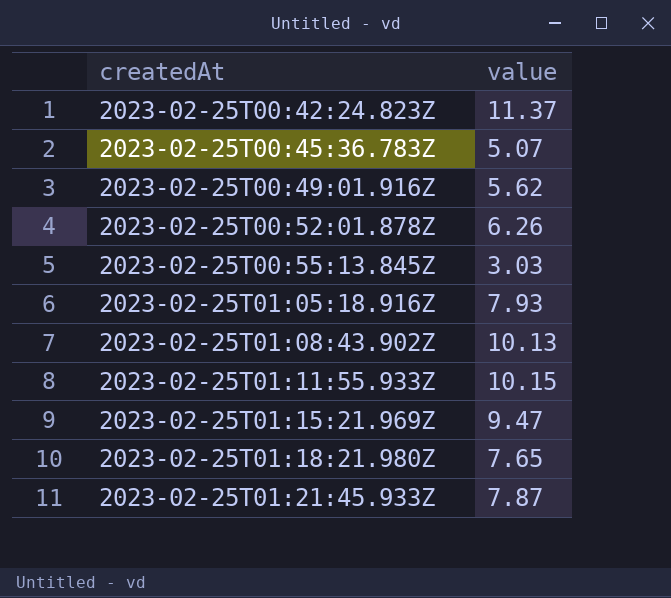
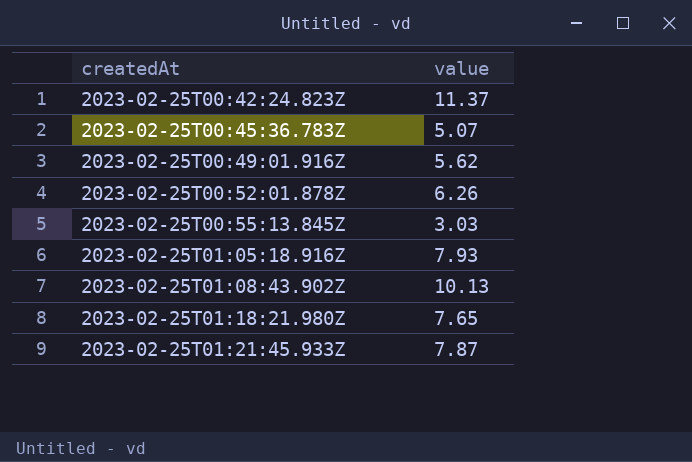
row 2023-02-25T01:11:55.933Z: 10.15 -> none
row 2023-02-25T01:15:21.969Z: 9.47 -> none

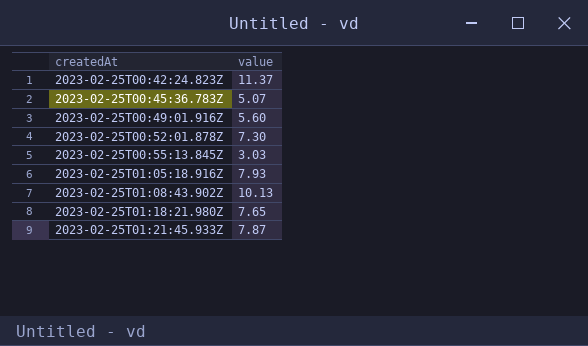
2023-02-25T00:49:01.916Z | value: 5.62 -> 5.60
2023-02-25T00:52:01.878Z | value: 6.26 -> 7.30

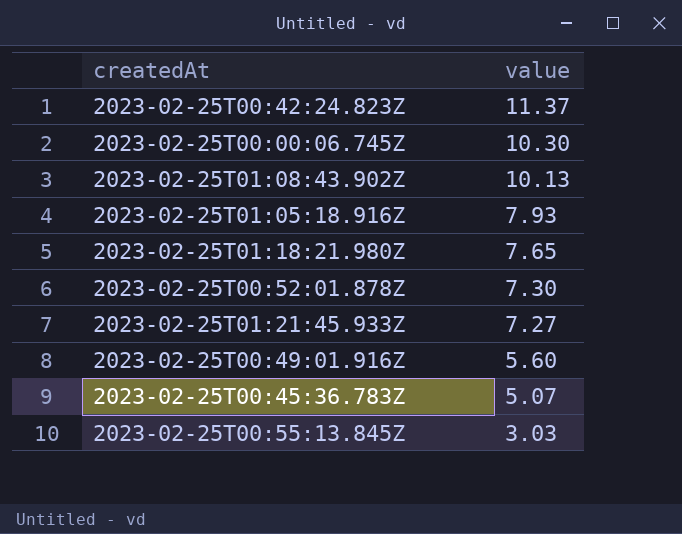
row order: createdAt ascending -> value descending
row 2023-02-25T00:00:06.745Z: none -> 10.30
2023-02-25T01:21:45.933Z | value: 7.87 -> 7.27

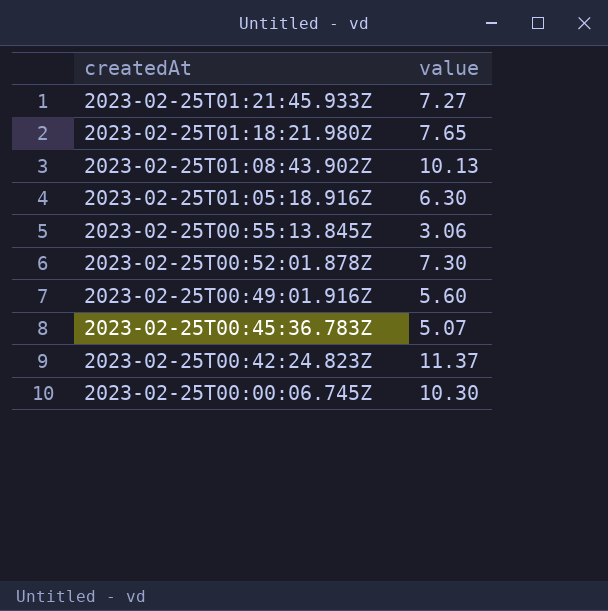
row order: value descending -> createdAt descending
2023-02-25T01:05:18.916Z | value: 7.93 -> 6.30
2023-02-25T00:55:13.845Z | value: 3.03 -> 3.06

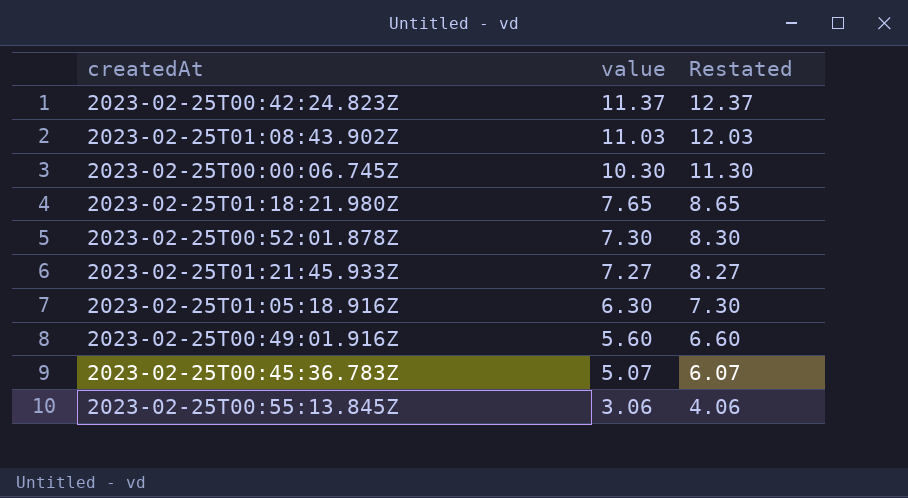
row order: createdAt descending -> value descending
column Restated | formula: none -> [value] + 1
2023-02-25T01:08:43.902Z | value: 10.13 -> 11.03

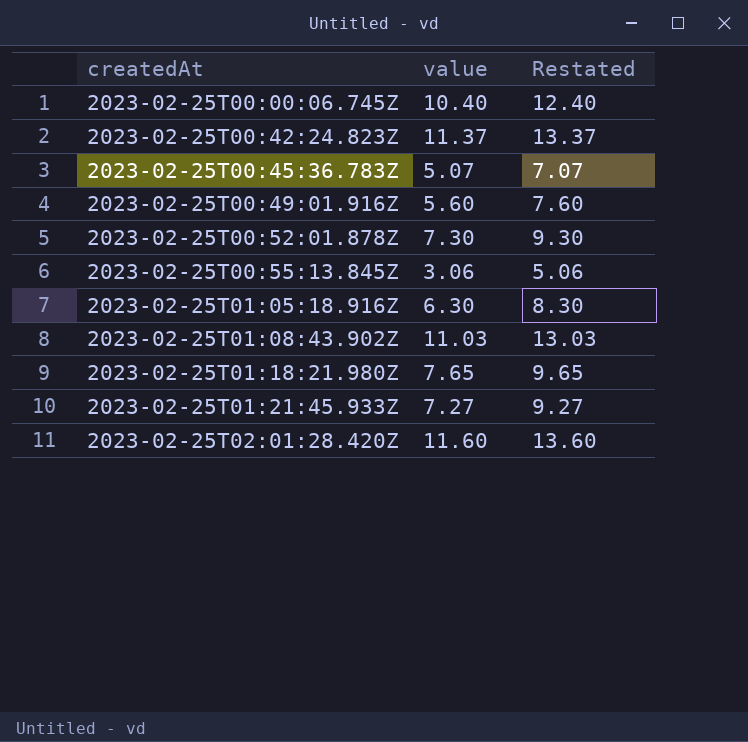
row order: value descending -> createdAt ascending
column Restated | formula: [value] + 1 -> [value] + 2
2023-02-25T00:00:06.745Z | value: 10.30 -> 10.40
row 2023-02-25T02:01:28.420Z: none -> 11.60 | 13.60

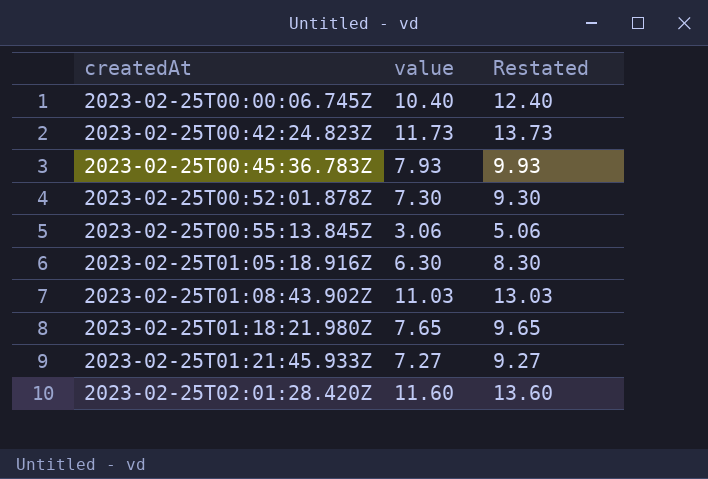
row 2023-02-25T00:49:01.916Z: 5.60 | 7.60 -> none
2023-02-25T00:42:24.823Z | value: 11.37 -> 11.73
2023-02-25T00:42:24.823Z | Restated: 13.37 -> 13.73
2023-02-25T00:45:36.783Z | value: 5.07 -> 7.93
2023-02-25T00:45:36.783Z | Restated: 7.07 -> 9.93

